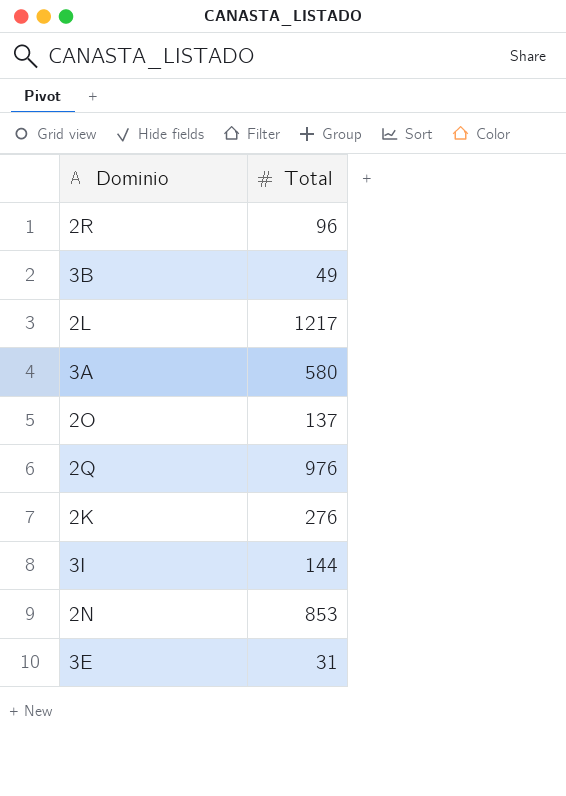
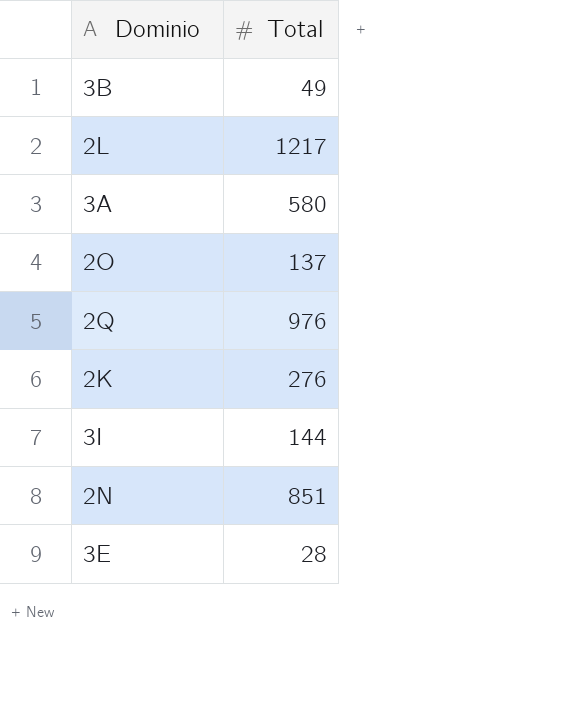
row 2R: 96 -> none
2N | Total: 853 -> 851
3E | Total: 31 -> 28

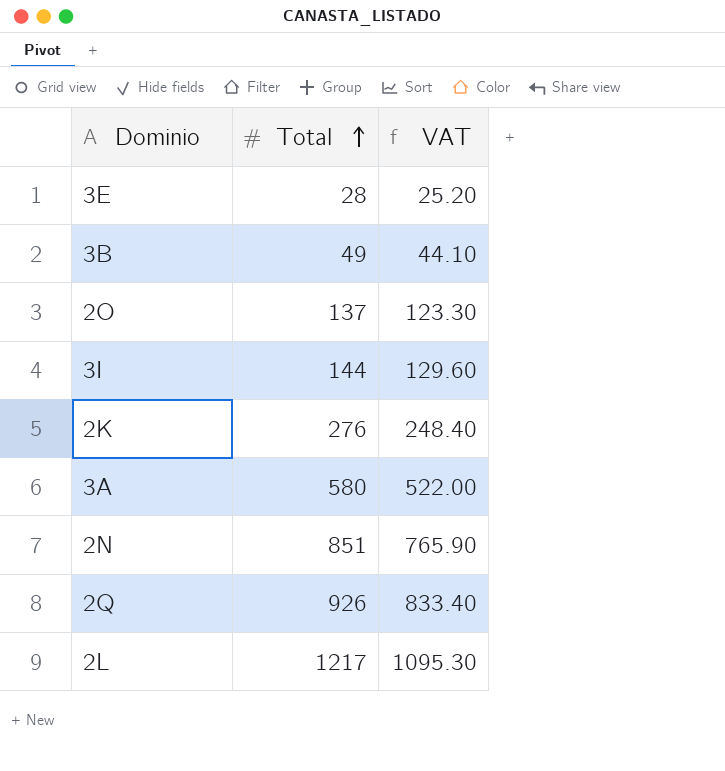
row order: none -> Total ascending
column VAT | formula: none -> [Total] * 0.9
2Q | Total: 976 -> 926

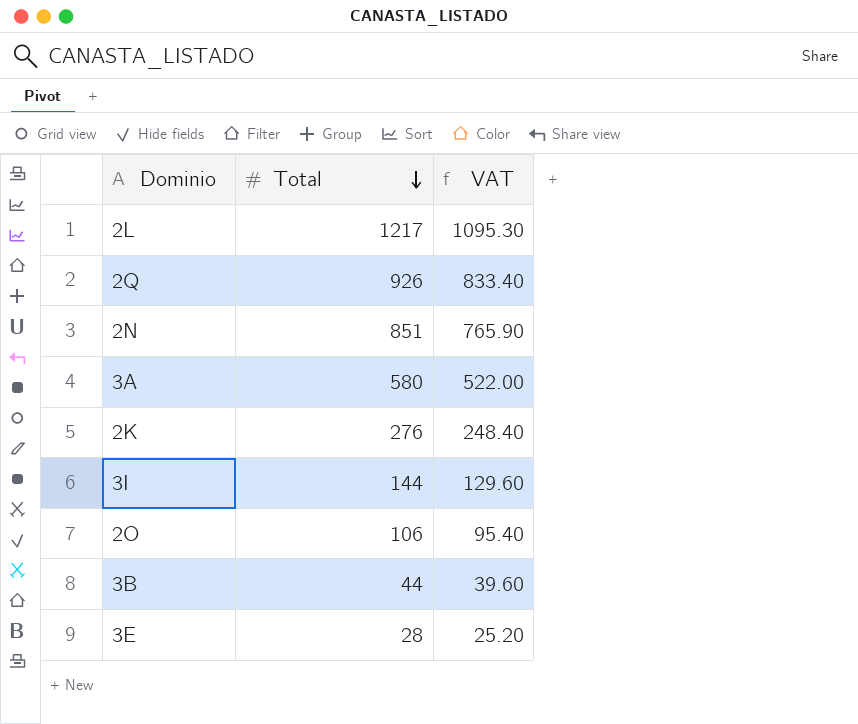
row order: Total ascending -> Total descending
2O | Total: 137 -> 106
2O | VAT: 123.30 -> 95.40
3B | Total: 49 -> 44
3B | VAT: 44.10 -> 39.60

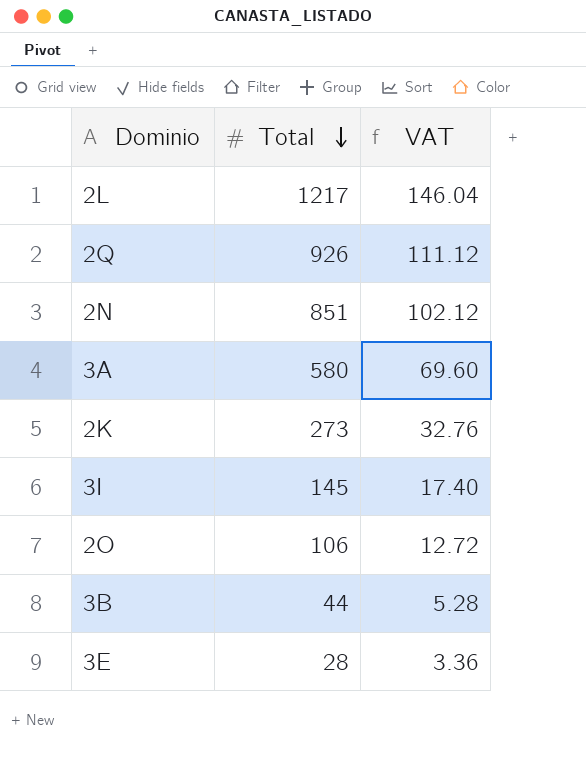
column VAT | formula: [Total] * 0.9 -> [Total] * 0.12
2K | Total: 276 -> 273
3I | Total: 144 -> 145

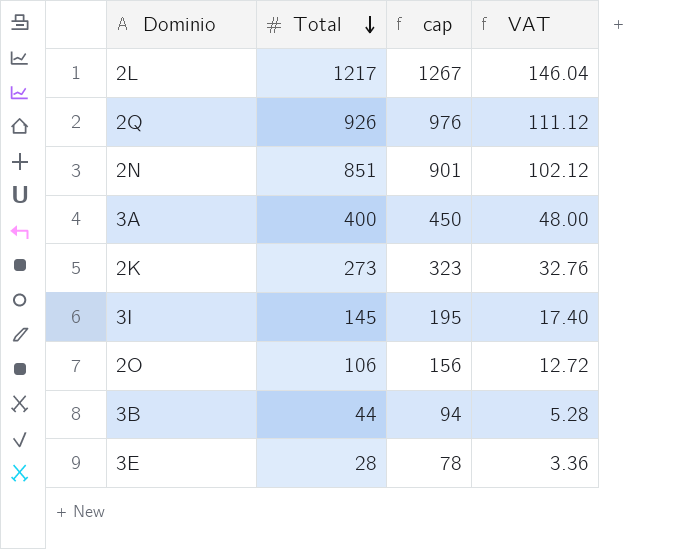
column cap | formula: none -> [Total] + 50
3A | Total: 580 -> 400
3A | VAT: 69.60 -> 48.00

